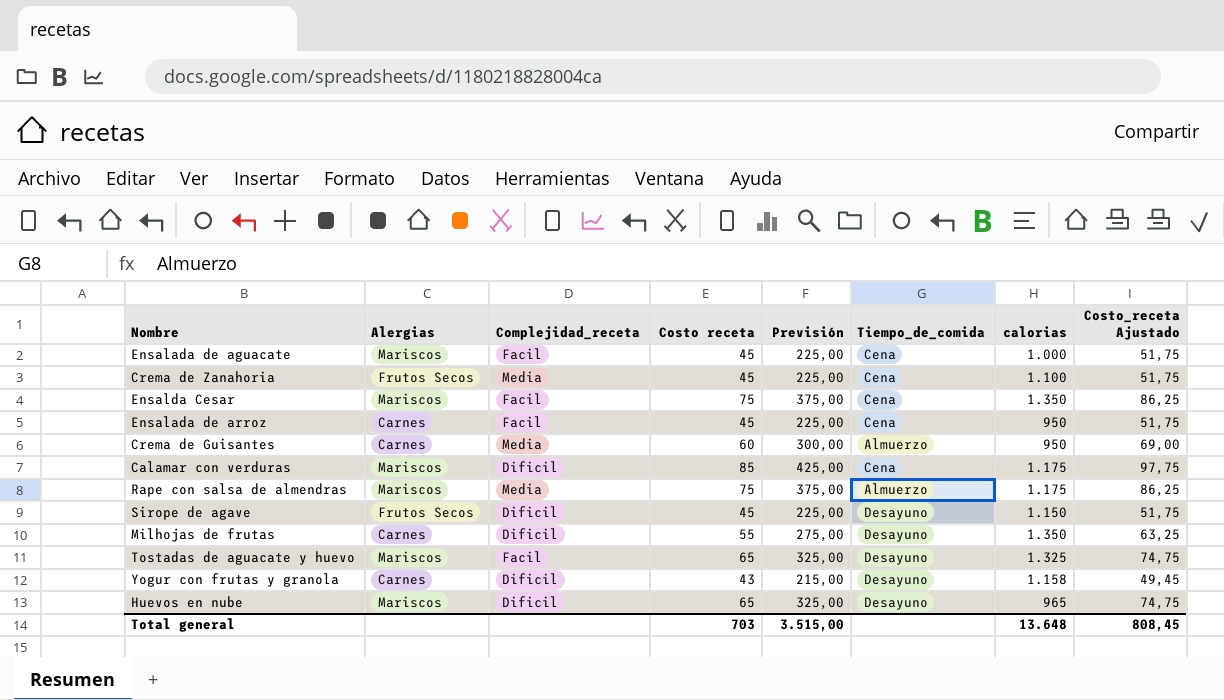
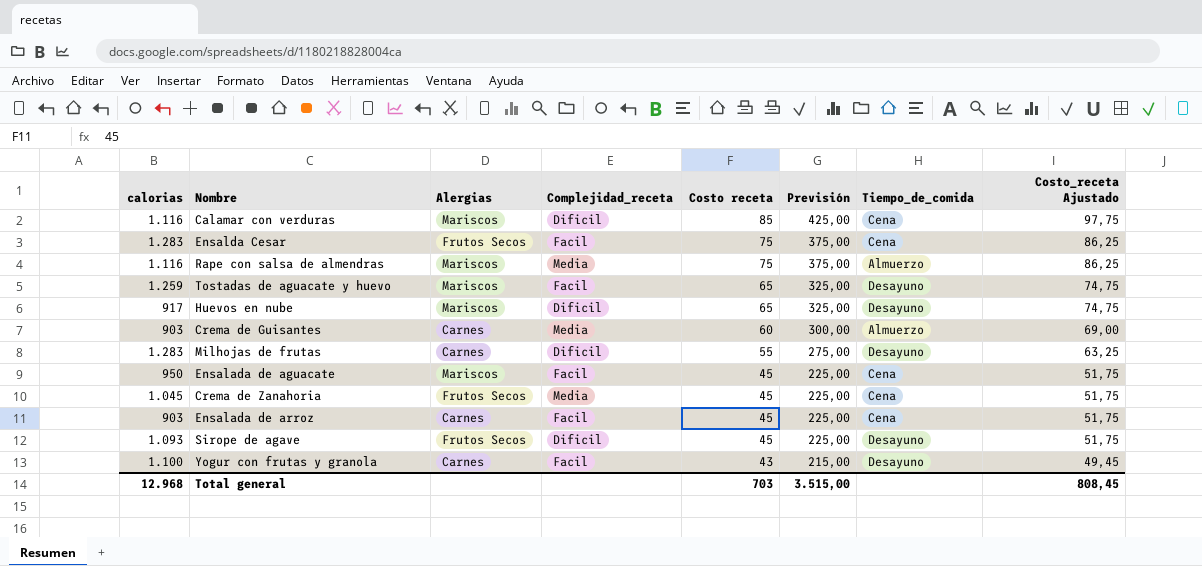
row order: none -> Costo receta descending
column calorias | position: 7 -> 1
Calamar con verduras | calorias: 1.175 -> 1.116
Ensalda Cesar | calorias: 1.350 -> 1.283
Ensalda Cesar | Alergias: Mariscos -> Frutos Secos
Rape con salsa de almendras | calorias: 1.175 -> 1.116
Tostadas de aguacate y huevo | calorias: 1.325 -> 1.259
Huevos en nube | calorias: 965 -> 917
Crema de Guisantes | calorias: 950 -> 903
Milhojas de frutas | calorias: 1.350 -> 1.283
Ensalada de aguacate | calorias: 1.000 -> 950
Crema de Zanahoria | calorias: 1.100 -> 1.045
Ensalada de arroz | calorias: 950 -> 903
Sirope de agave | calorias: 1.150 -> 1.093
Yogur con frutas y granola | calorias: 1.158 -> 1.100
Yogur con frutas y granola | Complejidad_receta: Dificil -> Facil
Total general | calorias: 13.648 -> 12.968

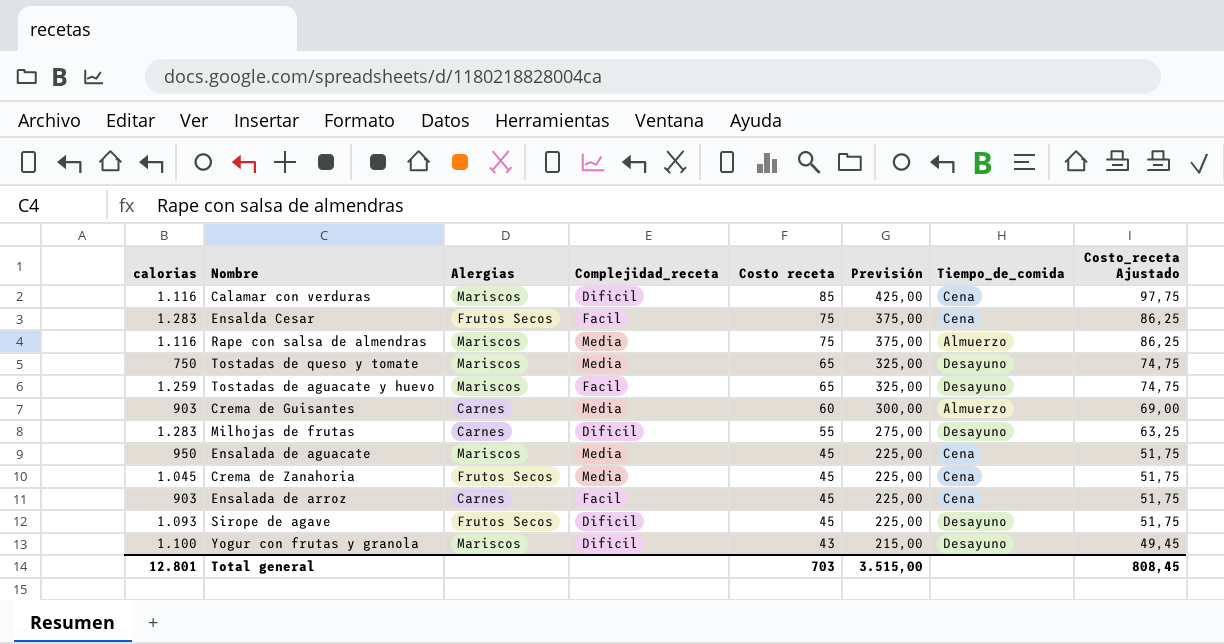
row Huevos en nube: 917 | Mariscos | Dificil | 65 | 325,00 | Desayuno | 74,75 -> none
row Tostadas de queso y tomate: none -> 750 | Mariscos | Media | 65 | 325,00 | Desayuno | 74,75
Ensalada de aguacate | Complejidad_receta: Facil -> Media
Yogur con frutas y granola | Alergias: Carnes -> Mariscos
Yogur con frutas y granola | Complejidad_receta: Facil -> Dificil
Total general | calorias: 12.968 -> 12.801

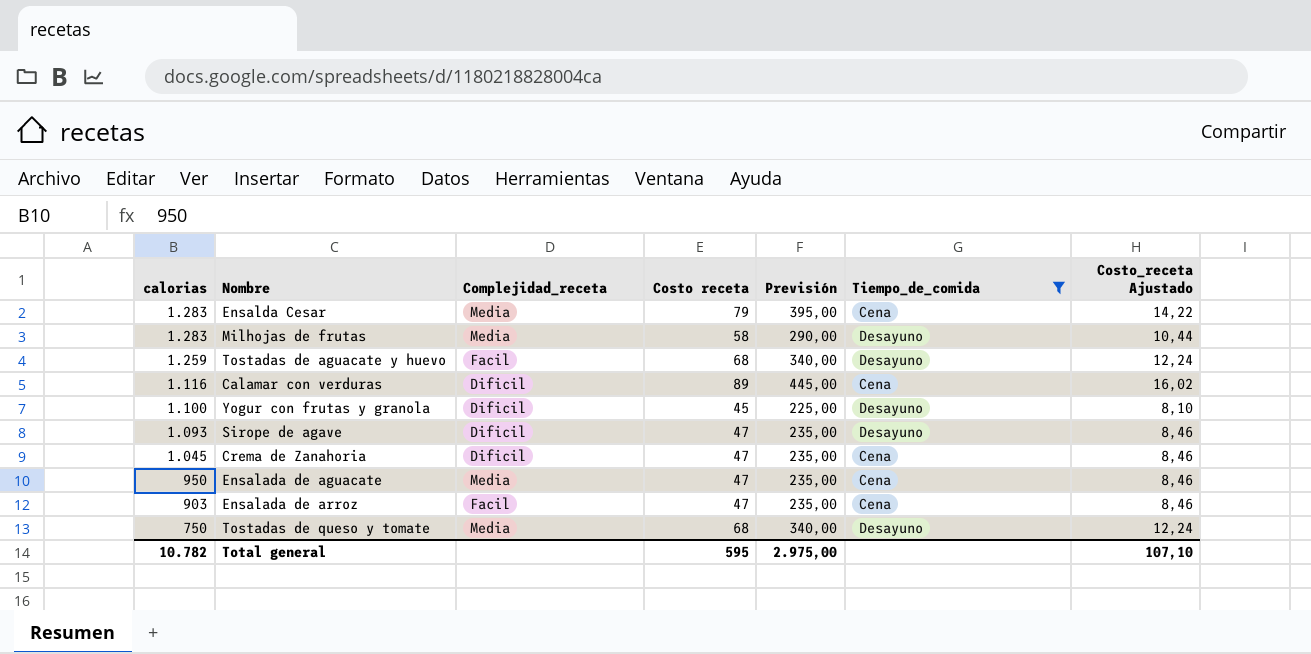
filter: none -> Tiempo_de_comida != Almuerzo
row order: Costo receta descending -> calorias descending
column Alergias | position: 3 -> none
column Costo_receta Ajustado | formula: [Costo receta] * 1,15 -> [Costo receta] * 0,18
Ensalda Cesar | Complejidad_receta: Facil -> Media
Ensalda Cesar | Costo receta: 75 -> 79
Ensalda Cesar | Previsión: 375,00 -> 395,00
Milhojas de frutas | Complejidad_receta: Dificil -> Media
Milhojas de frutas | Costo receta: 55 -> 58
Milhojas de frutas | Previsión: 275,00 -> 290,00
Tostadas de aguacate y huevo | Costo receta: 65 -> 68
Tostadas de aguacate y huevo | Previsión: 325,00 -> 340,00
Calamar con verduras | Costo receta: 85 -> 89
Calamar con verduras | Previsión: 425,00 -> 445,00
Yogur con frutas y granola | Costo receta: 43 -> 45
Yogur con frutas y granola | Previsión: 215,00 -> 225,00
Sirope de agave | Costo receta: 45 -> 47
Sirope de agave | Previsión: 225,00 -> 235,00
Crema de Zanahoria | Complejidad_receta: Media -> Dificil
Crema de Zanahoria | Costo receta: 45 -> 47
Crema de Zanahoria | Previsión: 225,00 -> 235,00
Ensalada de aguacate | Costo receta: 45 -> 47
Ensalada de aguacate | Previsión: 225,00 -> 235,00
Ensalada de arroz | Costo receta: 45 -> 47
Ensalada de arroz | Previsión: 225,00 -> 235,00
Tostadas de queso y tomate | Costo receta: 65 -> 68
Tostadas de queso y tomate | Previsión: 325,00 -> 340,00
Total general | calorias: 12.801 -> 10.782
Total general | Costo receta: 703 -> 595
Total general | Previsión: 3.515,00 -> 2.975,00
Total general | Costo_receta Ajustado: 808,45 -> 107,10

